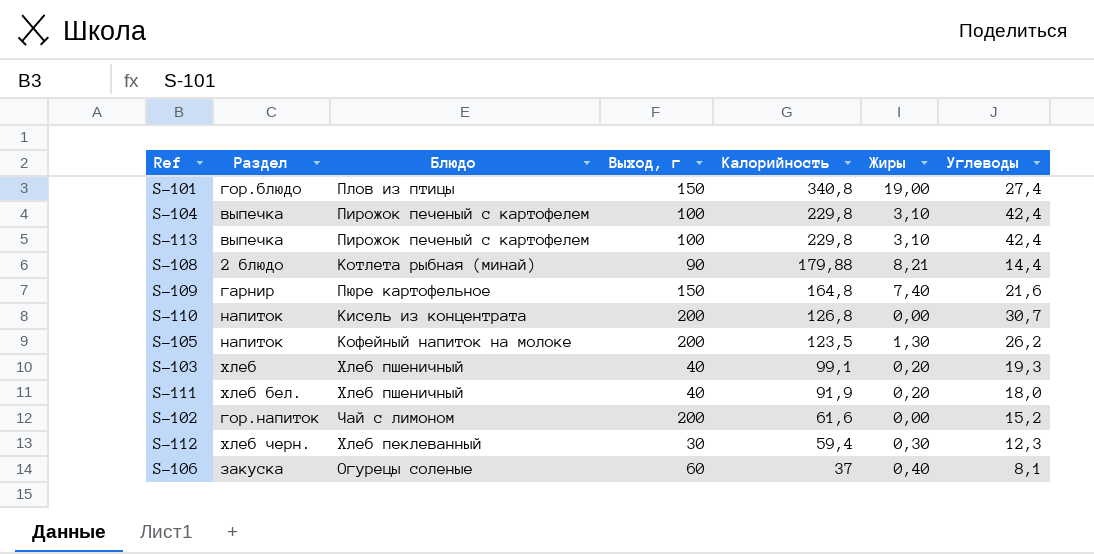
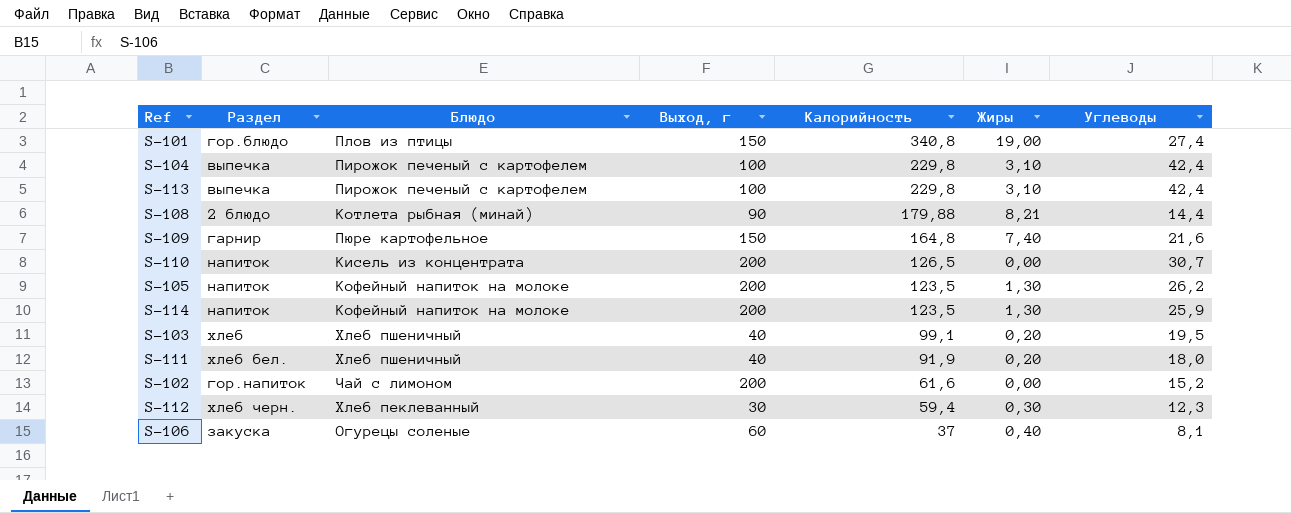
S-110 | Калорийность: 126,8 -> 126,5
row S-114: none -> напиток | Кофейный напиток на молоке | 200 | 123,5 | 1,30 | 25,9
S-103 | Углеводы: 19,3 -> 19,5

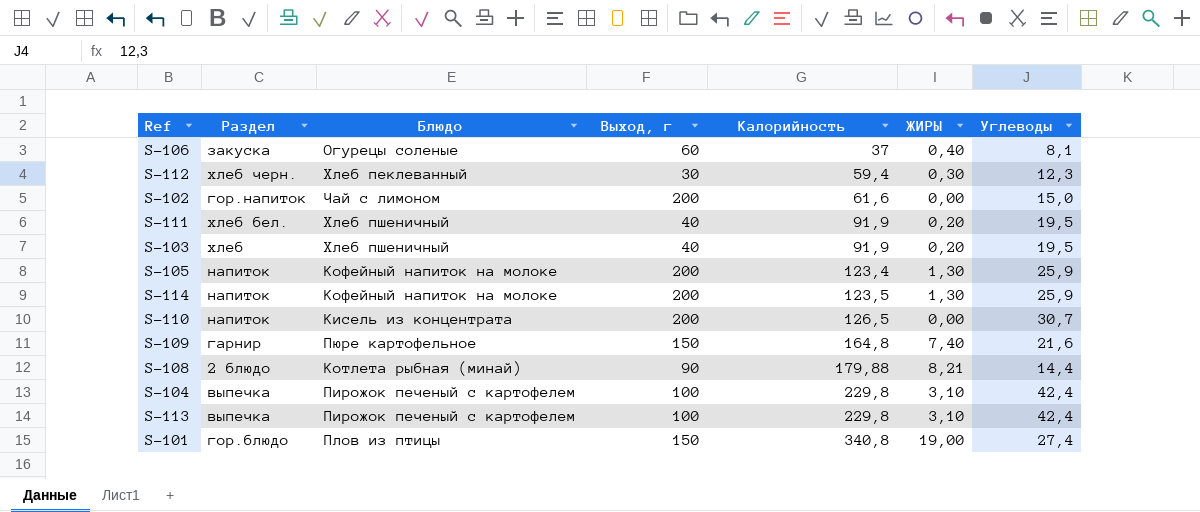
row order: Калорийность descending -> Калорийность ascending
column name: Жиры -> ЖИРЫ
S-102 | Углеводы: 15,2 -> 15,0
S-111 | Углеводы: 18,0 -> 19,5
S-103 | Калорийность: 99,1 -> 91,9
S-105 | Калорийность: 123,5 -> 123,4
S-105 | Углеводы: 26,2 -> 25,9

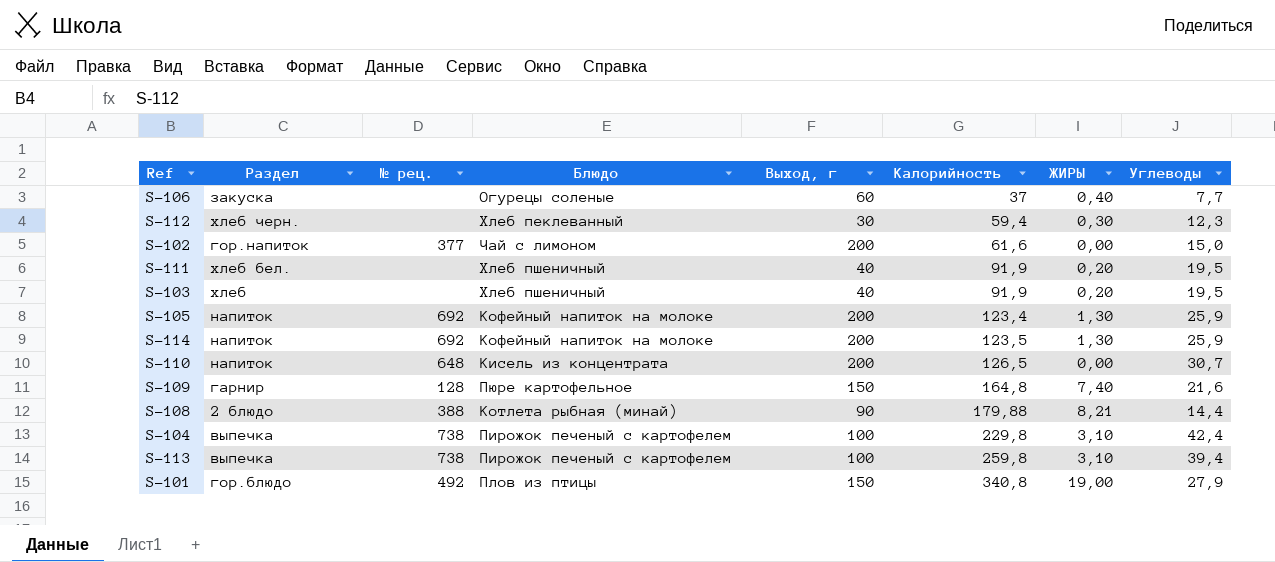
column № рец. | position: none -> 3
S-106 | Углеводы: 8,1 -> 7,7
S-113 | Калорийность: 229,8 -> 259,8
S-113 | Углеводы: 42,4 -> 39,4
S-101 | Углеводы: 27,4 -> 27,9

